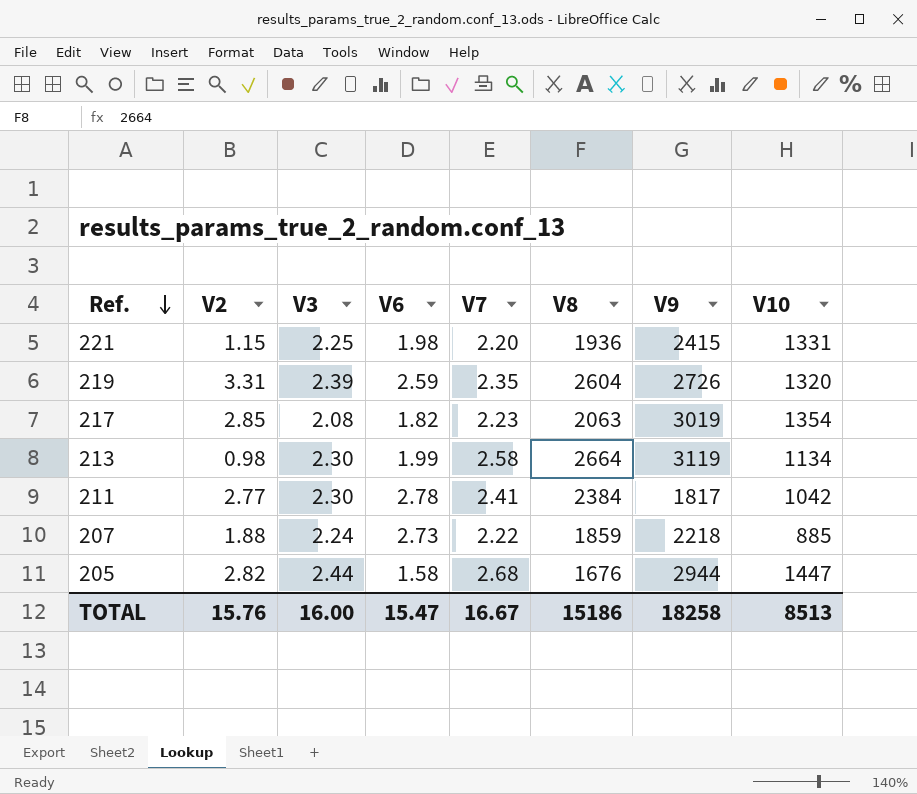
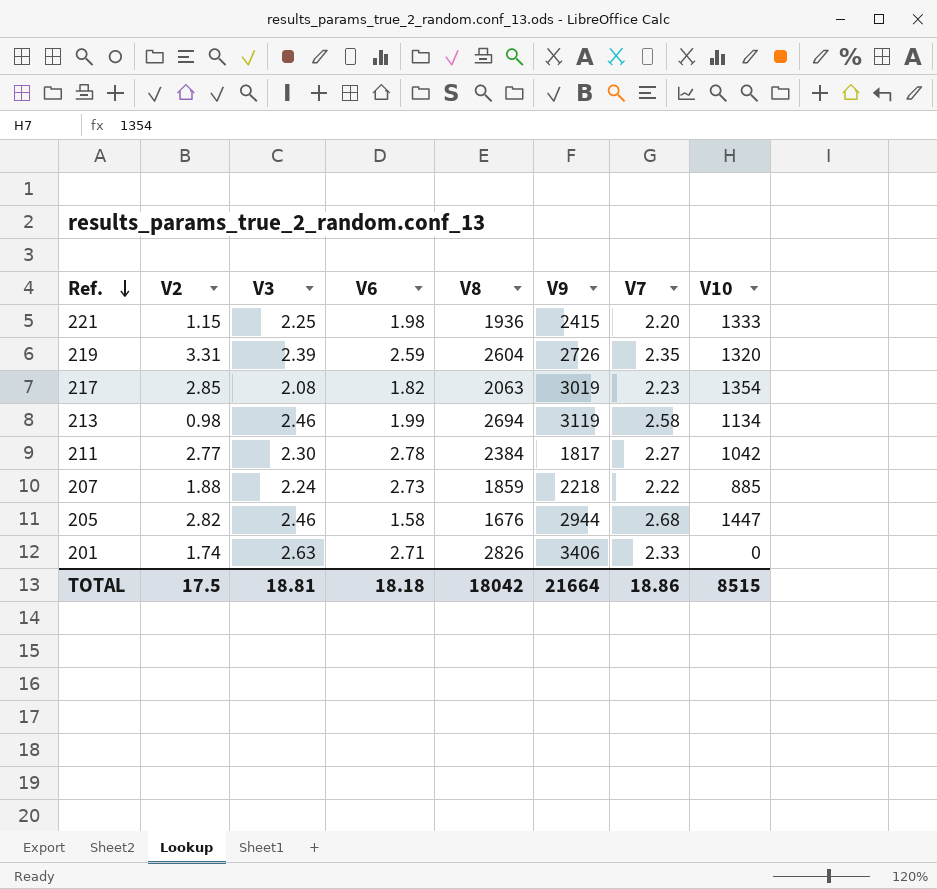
column V7 | position: 5 -> 7
221 | V10: 1331 -> 1333
213 | V3: 2.30 -> 2.46
213 | V8: 2664 -> 2694
211 | V7: 2.41 -> 2.27
205 | V3: 2.44 -> 2.46
row 201: none -> 1.74 | 2.63 | 2.71 | 2826 | 3406 | 2.33 | 0
TOTAL | V2: 15.76 -> 17.5
TOTAL | V3: 16.00 -> 18.81
TOTAL | V6: 15.47 -> 18.18
TOTAL | V8: 15186 -> 18042
TOTAL | V9: 18258 -> 21664
TOTAL | V7: 16.67 -> 18.86
TOTAL | V10: 8513 -> 8515

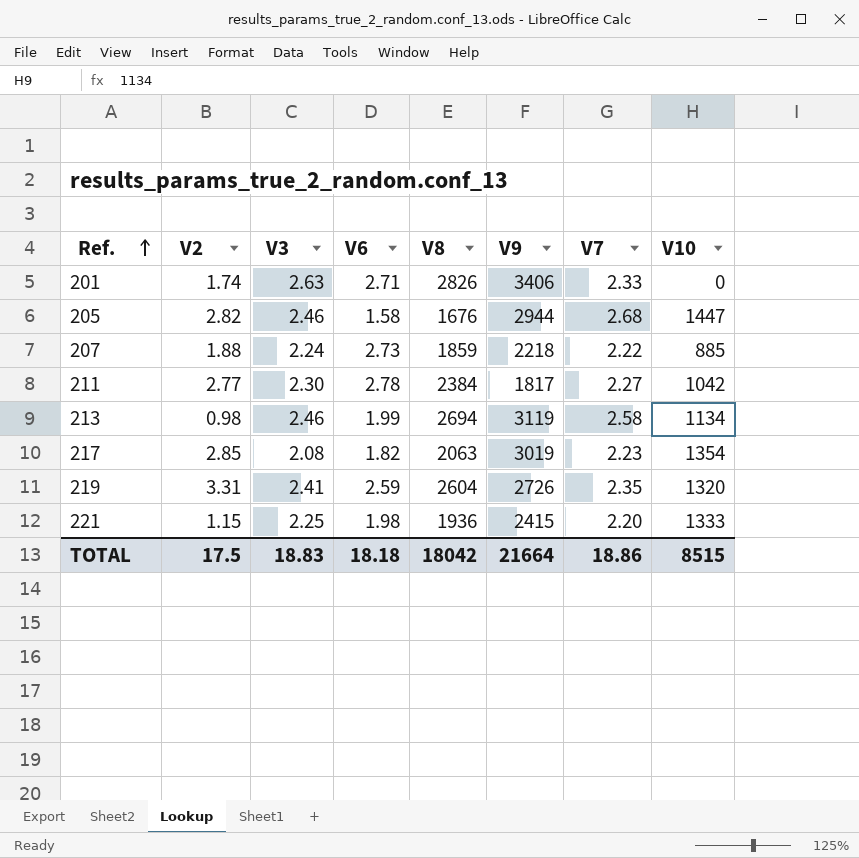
row order: Ref. descending -> Ref. ascending
219 | V3: 2.39 -> 2.41
TOTAL | V3: 18.81 -> 18.83

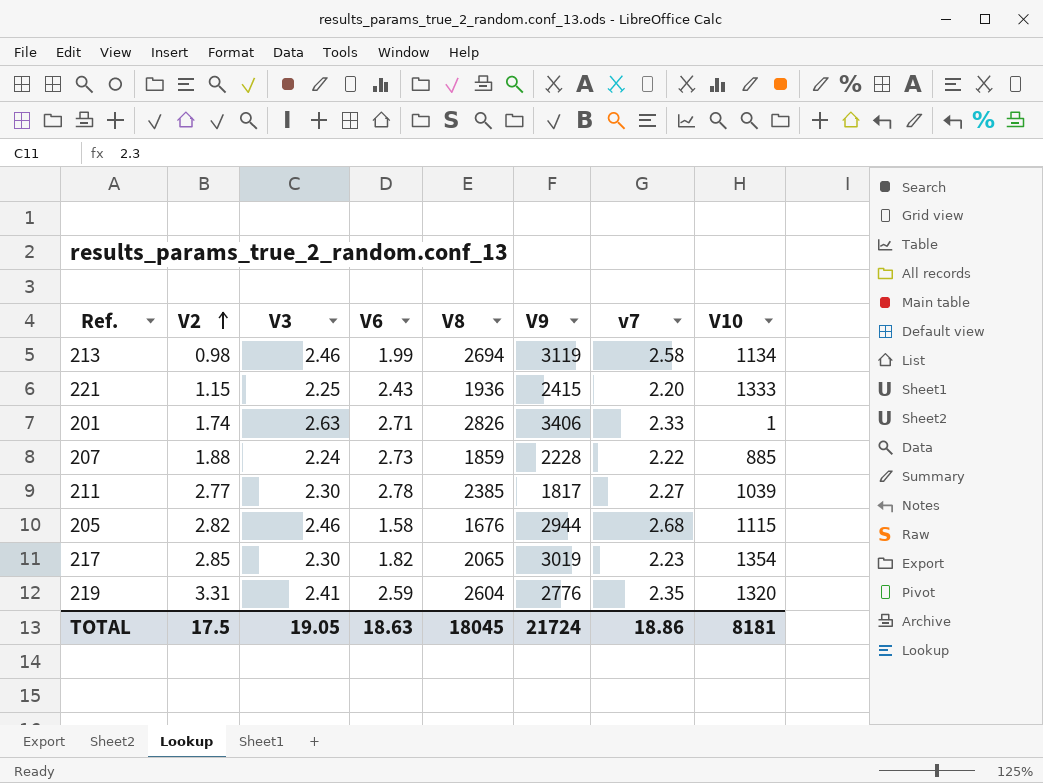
row order: Ref. ascending -> V2 ascending
column name: V7 -> v7
221 | V6: 1.98 -> 2.43
201 | V10: 0 -> 1
207 | V9: 2218 -> 2228
211 | V8: 2384 -> 2385
211 | V10: 1042 -> 1039
205 | V10: 1447 -> 1115
217 | V3: 2.08 -> 2.30
217 | V8: 2063 -> 2065
219 | V9: 2726 -> 2776
TOTAL | V3: 18.83 -> 19.05
TOTAL | V6: 18.18 -> 18.63
TOTAL | V8: 18042 -> 18045
TOTAL | V9: 21664 -> 21724
TOTAL | V10: 8515 -> 8181

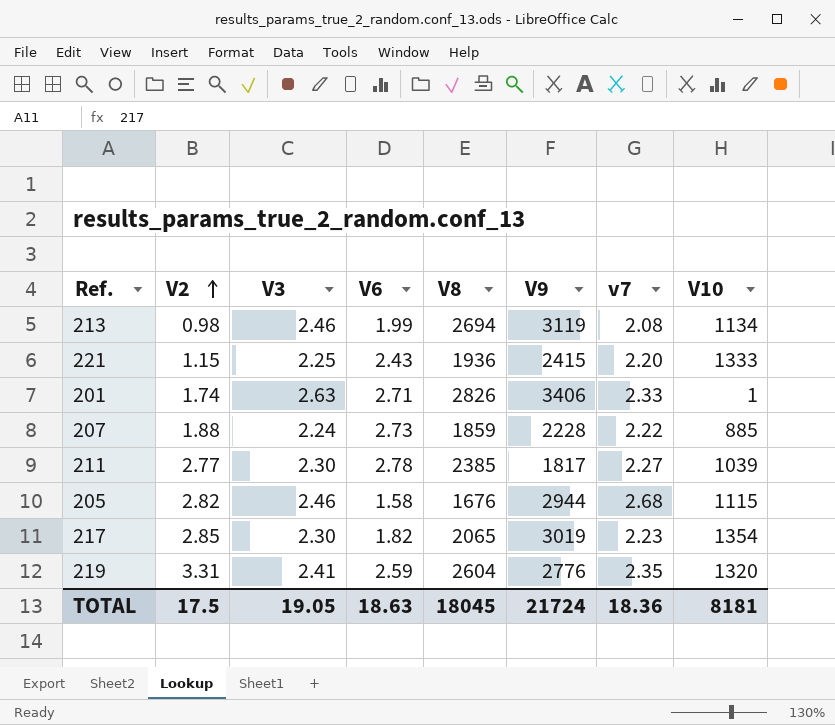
213 | v7: 2.58 -> 2.08
TOTAL | v7: 18.86 -> 18.36

